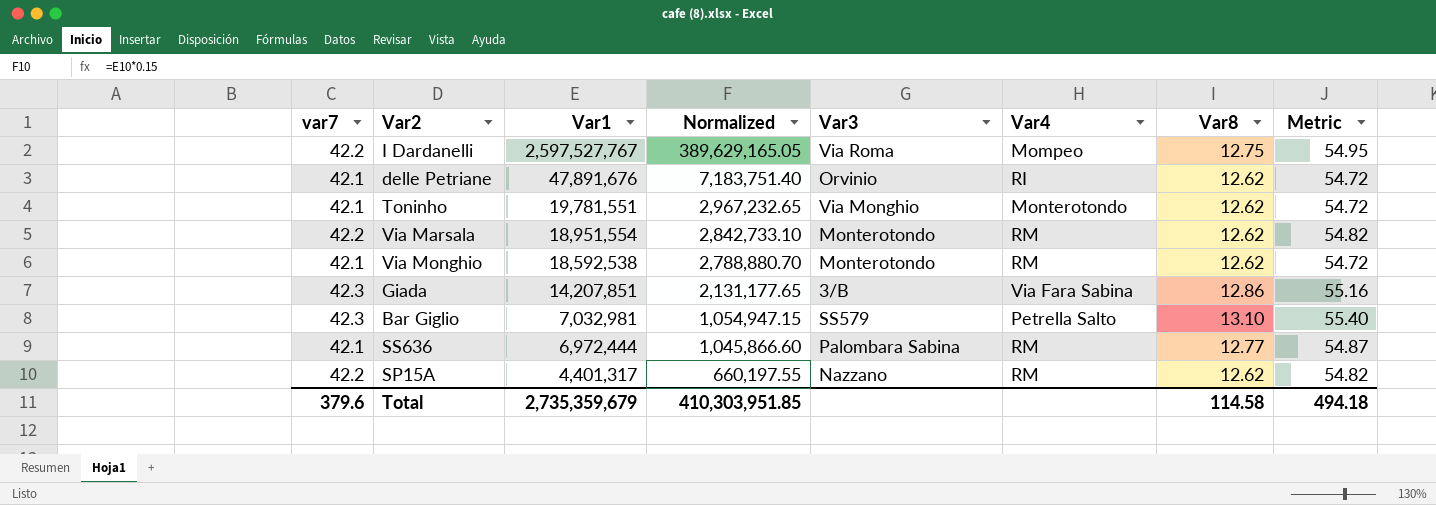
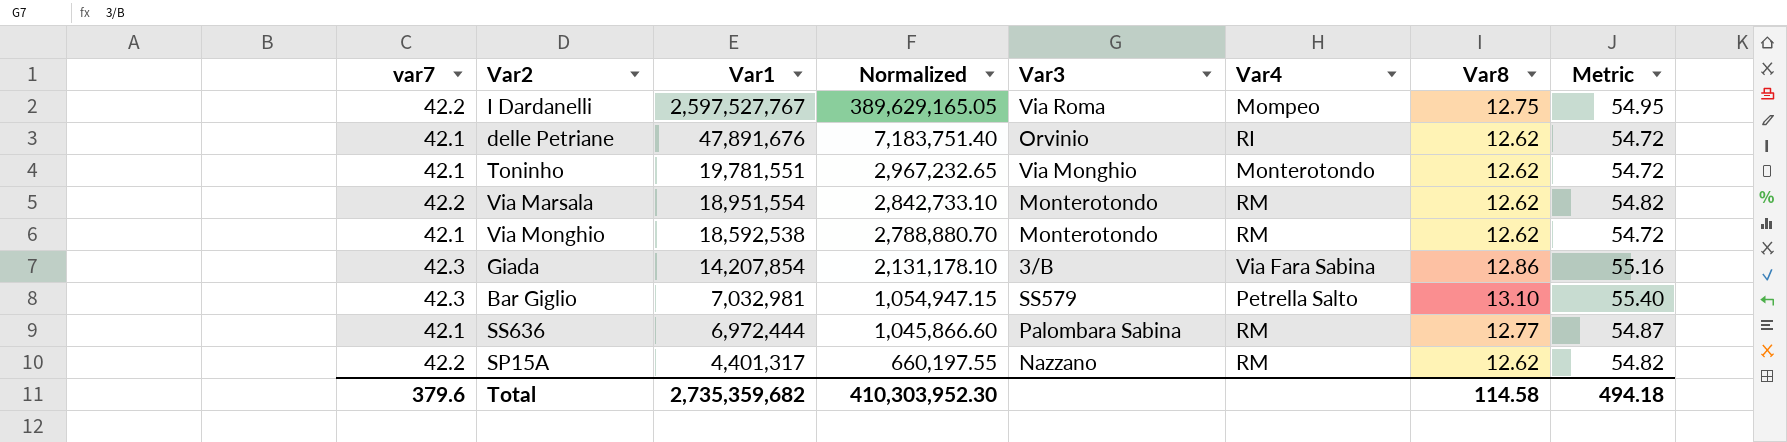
Giada | Var1: 14,207,851 -> 14,207,854
Giada | Normalized: 2,131,177.65 -> 2,131,178.10
Total | Var1: 2,735,359,679 -> 2,735,359,682
Total | Normalized: 410,303,951.85 -> 410,303,952.30

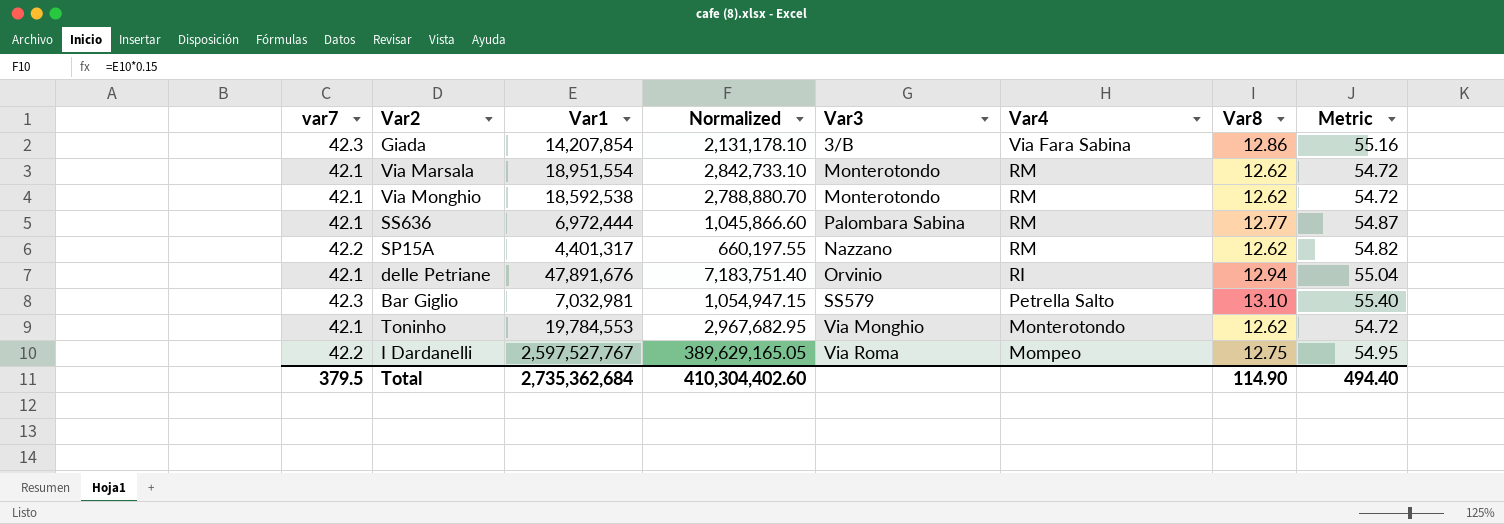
row order: Var1 descending -> Var4 descending
Via Marsala | var7: 42.2 -> 42.1
Via Marsala | Metric: 54.82 -> 54.72
delle Petriane | Var8: 12.62 -> 12.94
delle Petriane | Metric: 54.72 -> 55.04
Toninho | Var1: 19,781,551 -> 19,784,553
Toninho | Normalized: 2,967,232.65 -> 2,967,682.95
Total | var7: 379.6 -> 379.5
Total | Var1: 2,735,359,682 -> 2,735,362,684
Total | Normalized: 410,303,952.30 -> 410,304,402.60
Total | Var8: 114.58 -> 114.90
Total | Metric: 494.18 -> 494.40

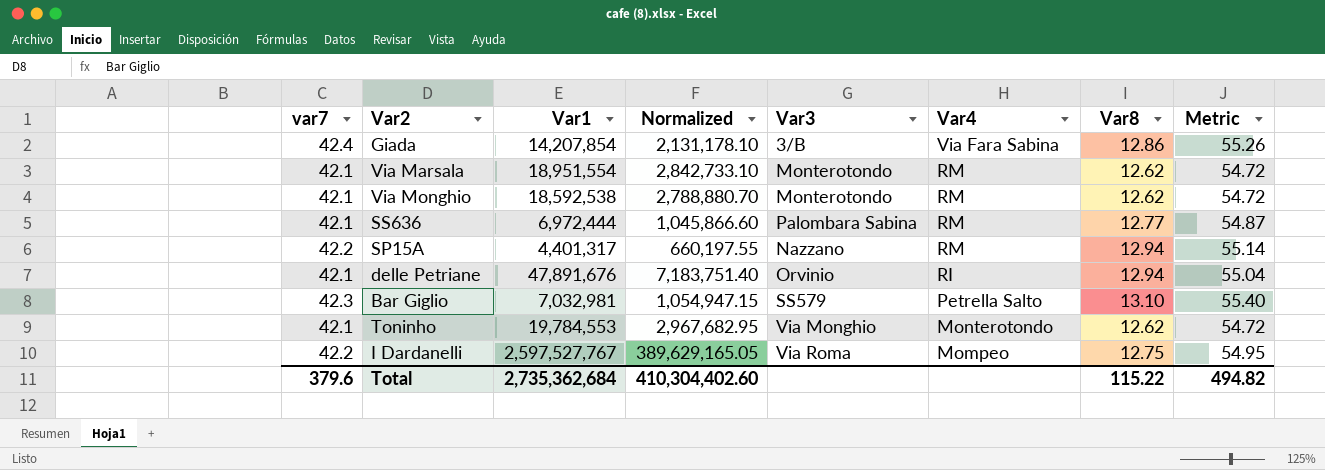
Giada | var7: 42.3 -> 42.4
Giada | Metric: 55.16 -> 55.26
SP15A | Var8: 12.62 -> 12.94
SP15A | Metric: 54.82 -> 55.14
Total | var7: 379.5 -> 379.6
Total | Var8: 114.90 -> 115.22
Total | Metric: 494.40 -> 494.82

